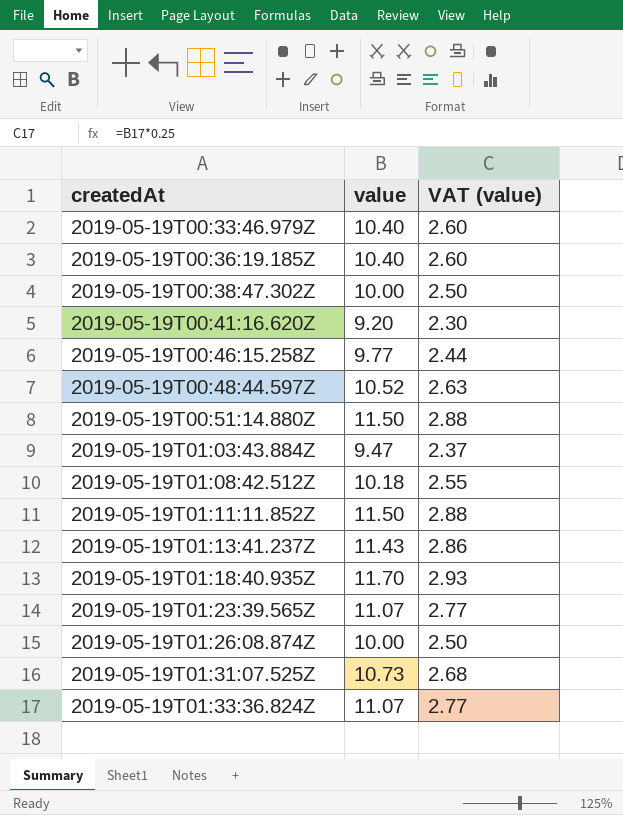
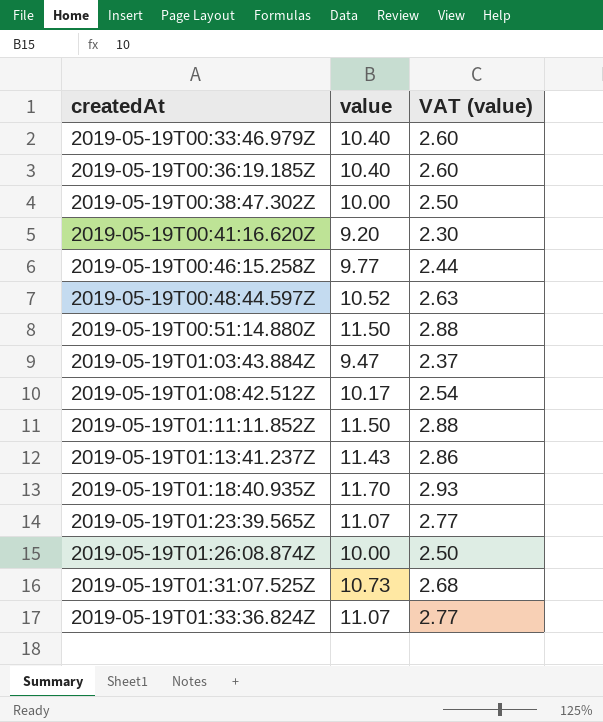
2019-05-19T01:08:42.512Z | value: 10.18 -> 10.17
2019-05-19T01:08:42.512Z | VAT (value): 2.55 -> 2.54

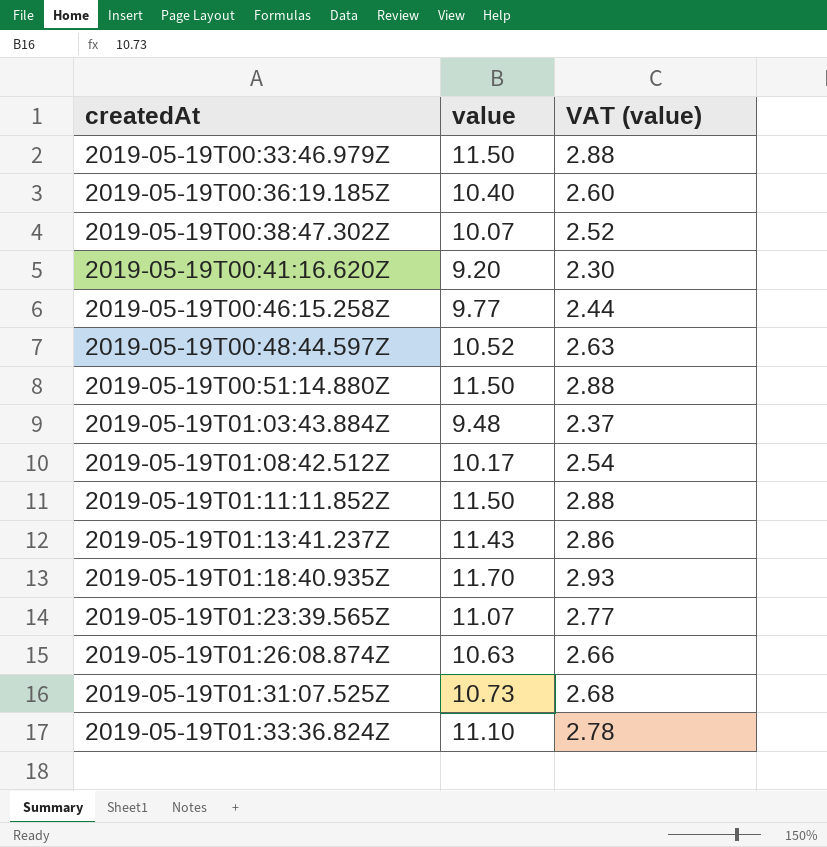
2019-05-19T00:33:46.979Z | value: 10.40 -> 11.50
2019-05-19T00:33:46.979Z | VAT (value): 2.60 -> 2.88
2019-05-19T00:38:47.302Z | value: 10.00 -> 10.07
2019-05-19T00:38:47.302Z | VAT (value): 2.50 -> 2.52
2019-05-19T01:03:43.884Z | value: 9.47 -> 9.48
2019-05-19T01:26:08.874Z | value: 10.00 -> 10.63
2019-05-19T01:26:08.874Z | VAT (value): 2.50 -> 2.66
2019-05-19T01:33:36.824Z | value: 11.07 -> 11.10
2019-05-19T01:33:36.824Z | VAT (value): 2.77 -> 2.78

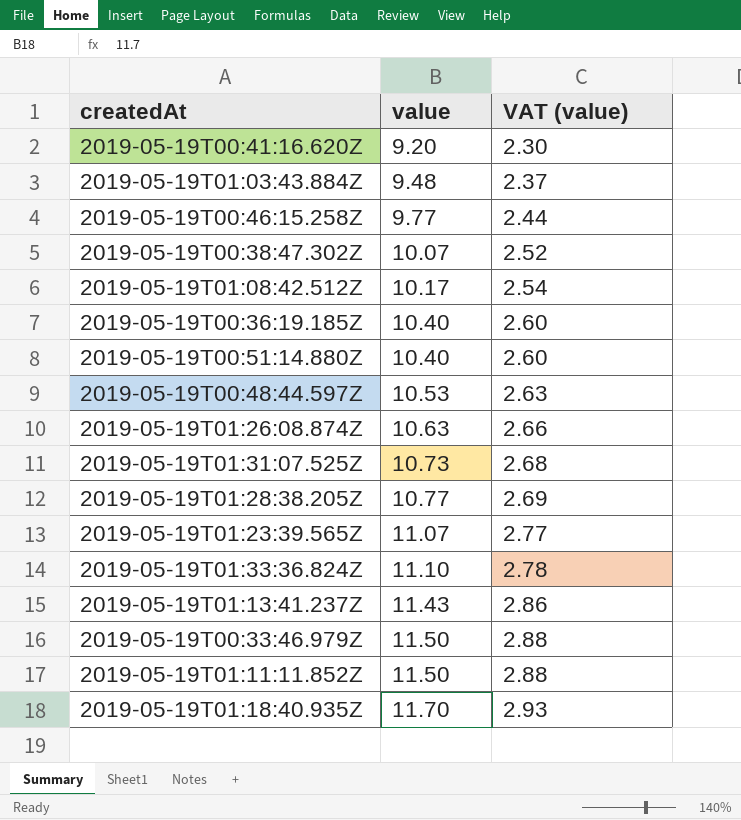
row order: createdAt ascending -> value ascending
2019-05-19T00:51:14.880Z | value: 11.50 -> 10.40
2019-05-19T00:51:14.880Z | VAT (value): 2.88 -> 2.60
2019-05-19T00:48:44.597Z | value: 10.52 -> 10.53
row 2019-05-19T01:28:38.205Z: none -> 10.77 | 2.69

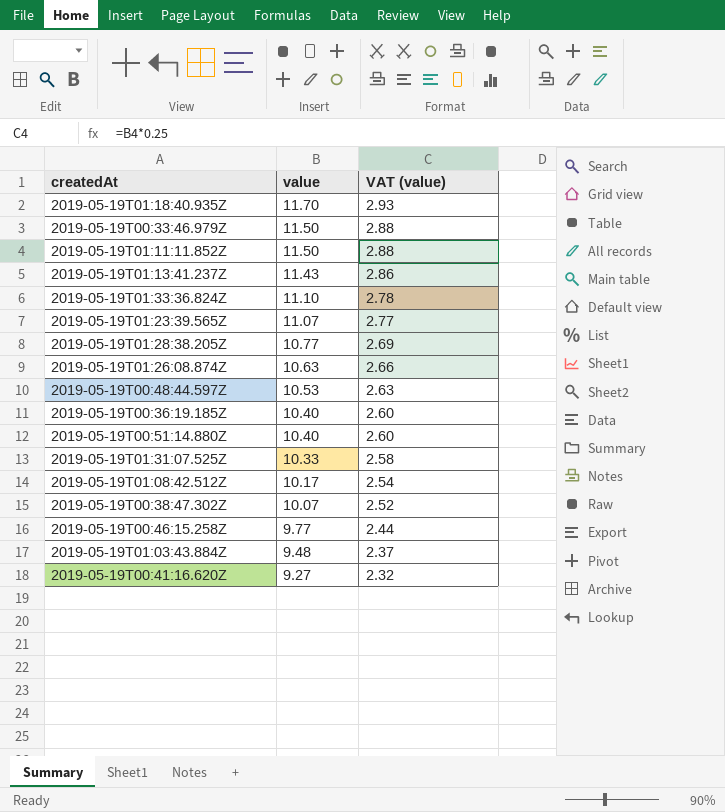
row order: value ascending -> value descending
2019-05-19T01:31:07.525Z | value: 10.73 -> 10.33
2019-05-19T01:31:07.525Z | VAT (value): 2.68 -> 2.58
2019-05-19T00:41:16.620Z | value: 9.20 -> 9.27
2019-05-19T00:41:16.620Z | VAT (value): 2.30 -> 2.32

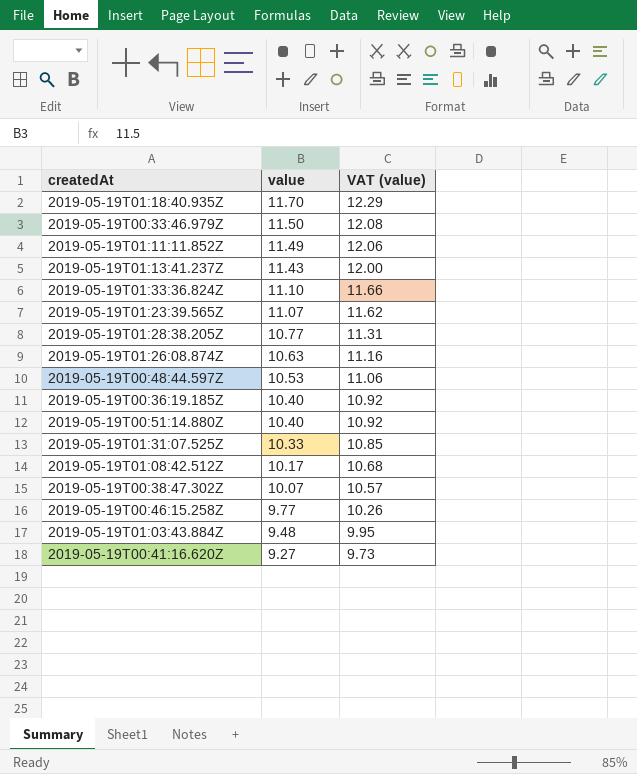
column VAT (value) | formula: [value] * 0.25 -> [value] * 1.05
2019-05-19T01:11:11.852Z | value: 11.50 -> 11.49

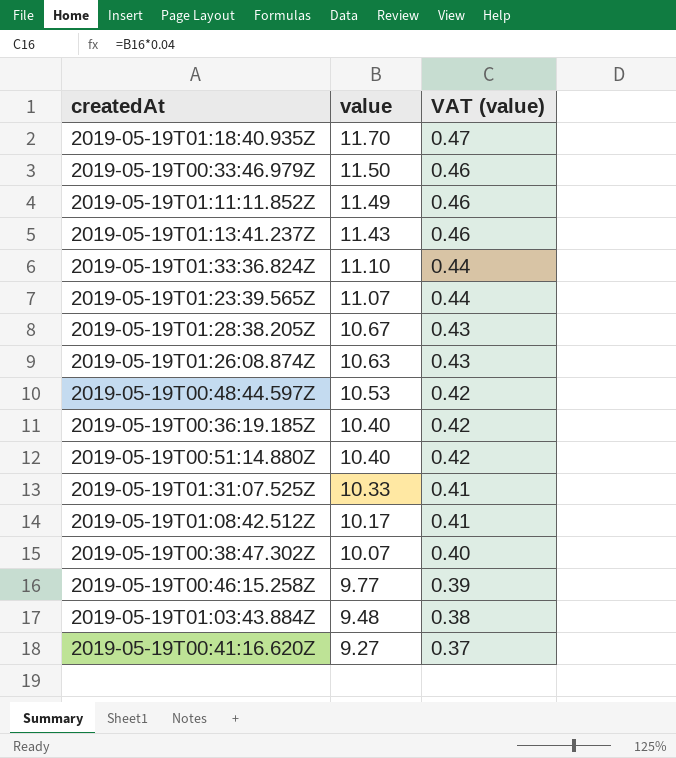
column VAT (value) | formula: [value] * 1.05 -> [value] * 0.04
2019-05-19T01:28:38.205Z | value: 10.77 -> 10.67

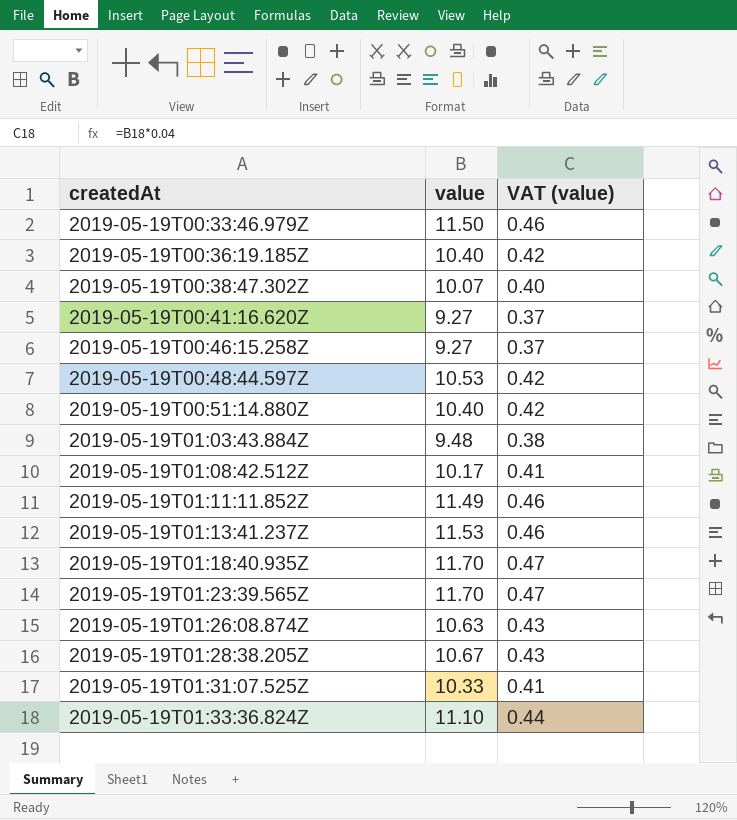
row order: value descending -> createdAt ascending
2019-05-19T00:46:15.258Z | value: 9.77 -> 9.27
2019-05-19T00:46:15.258Z | VAT (value): 0.39 -> 0.37
2019-05-19T01:13:41.237Z | value: 11.43 -> 11.53
2019-05-19T01:23:39.565Z | value: 11.07 -> 11.70
2019-05-19T01:23:39.565Z | VAT (value): 0.44 -> 0.47

